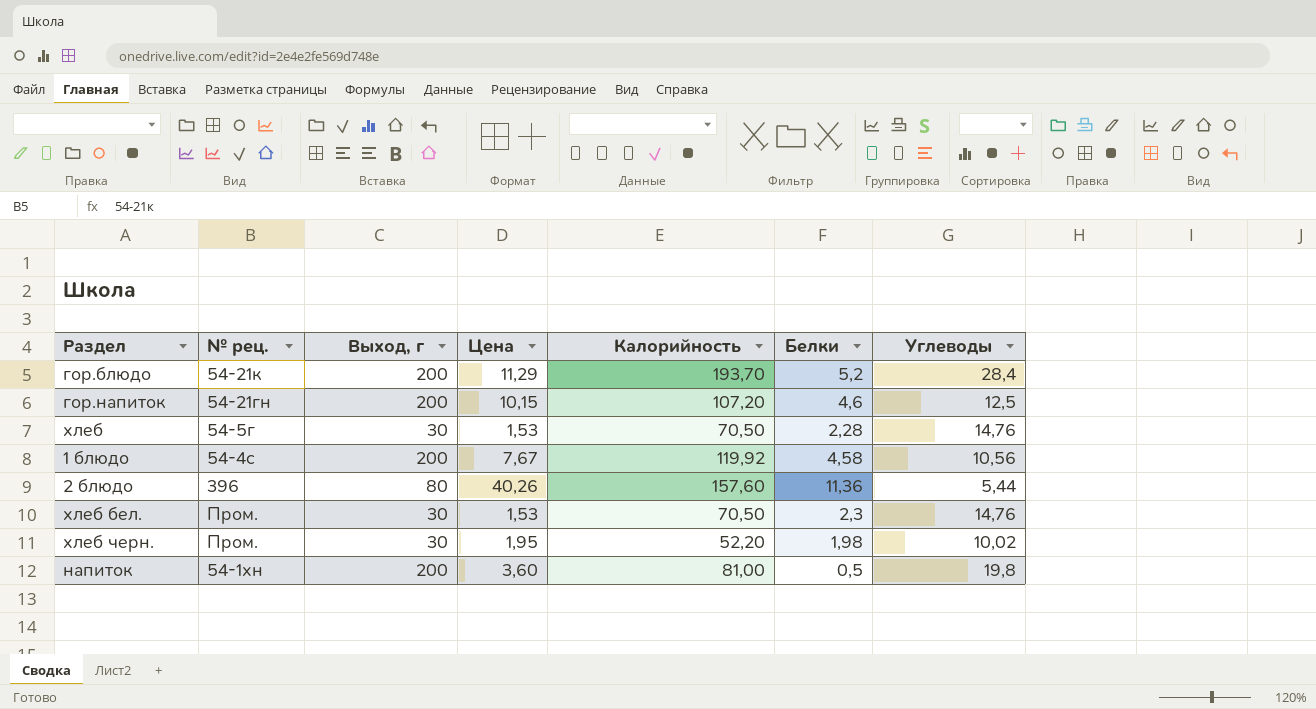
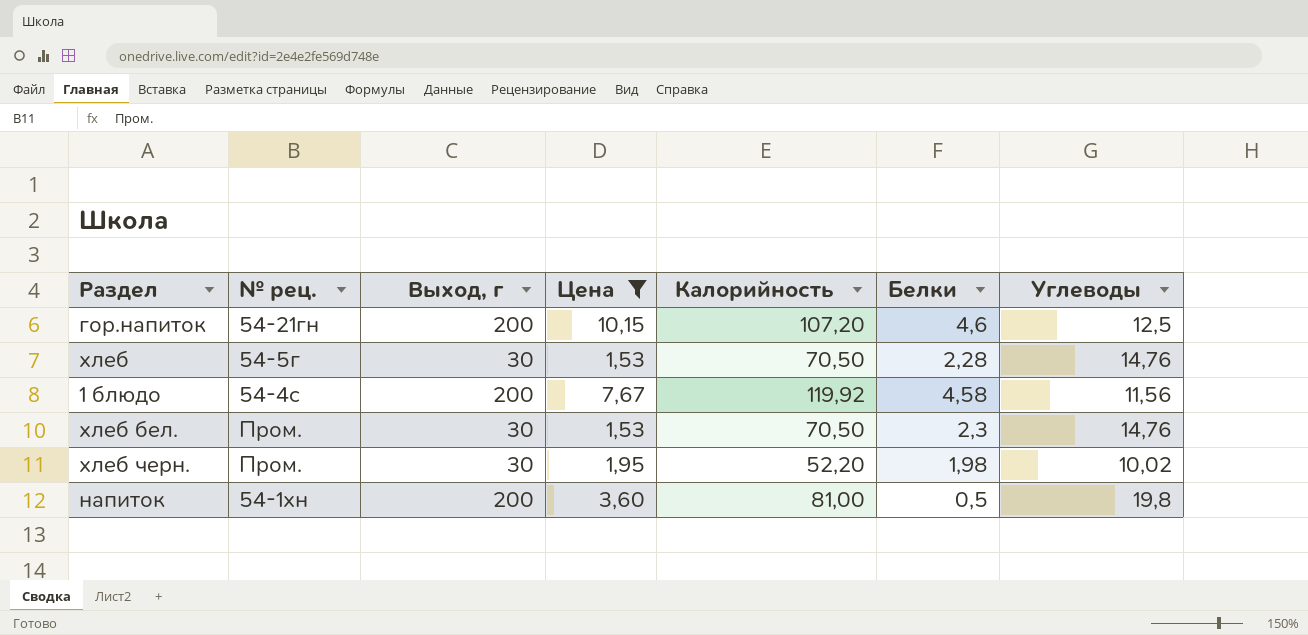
filter: none -> Цена <= 10,15
1 блюдо | Углеводы: 10,56 -> 11,56

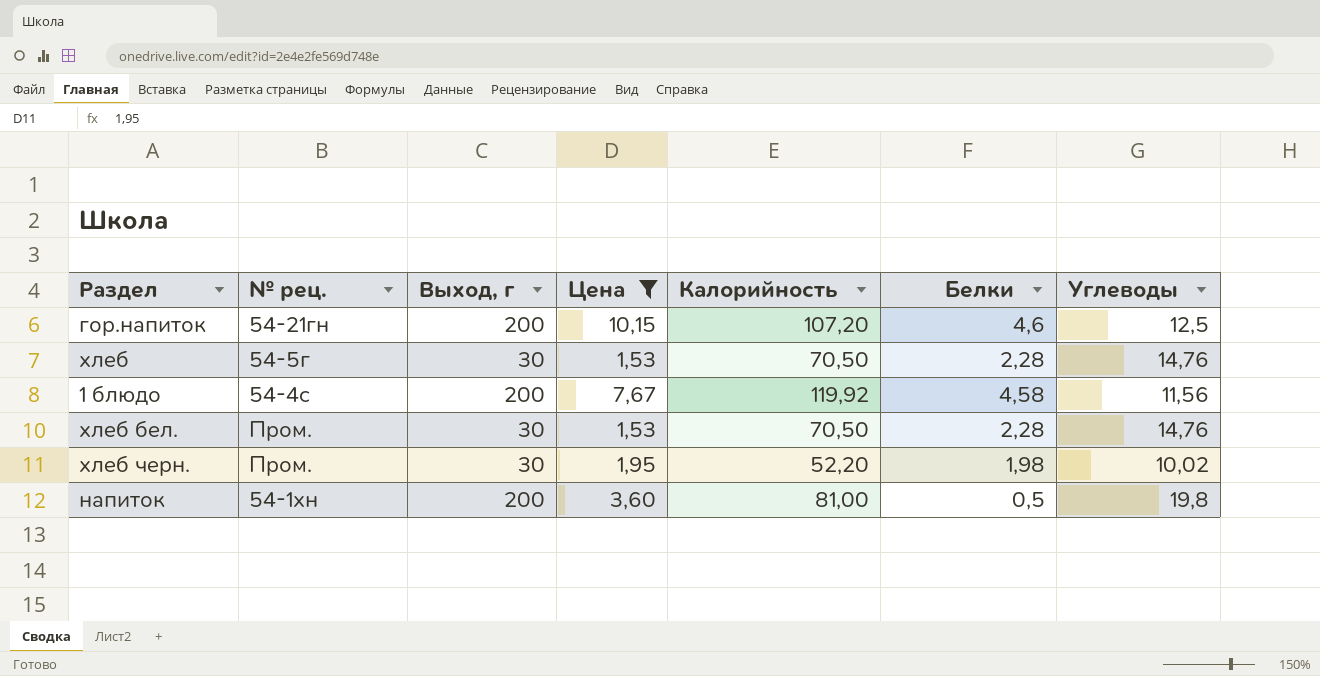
хлеб бел. | Белки: 2,3 -> 2,28

